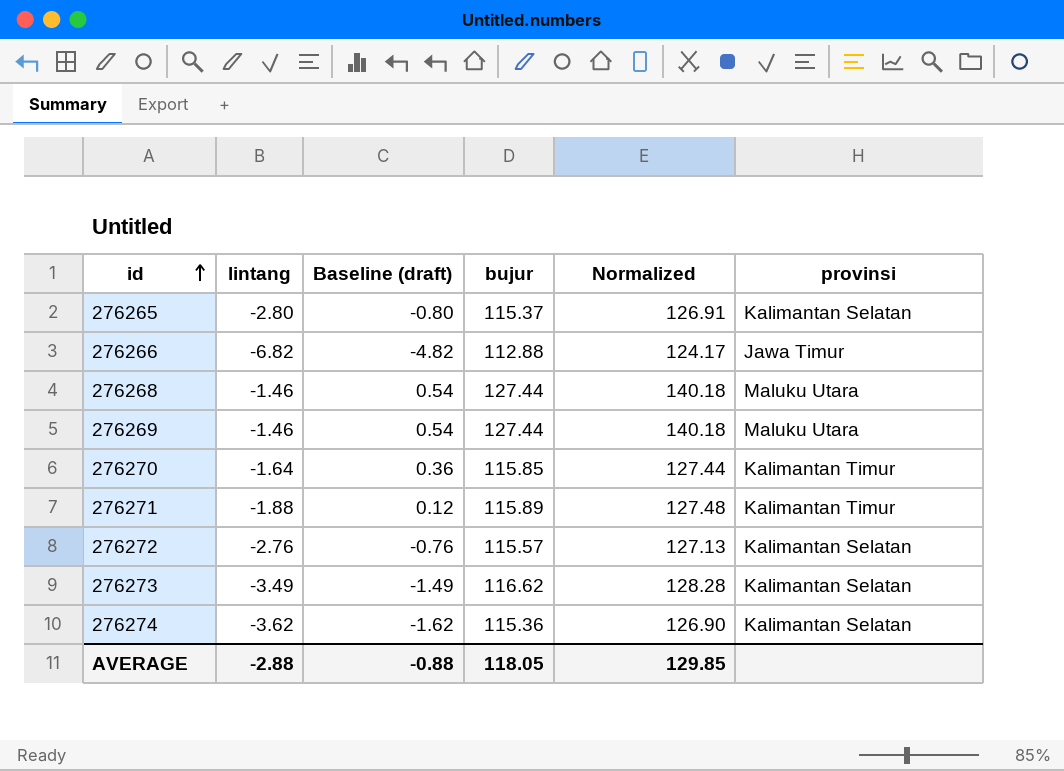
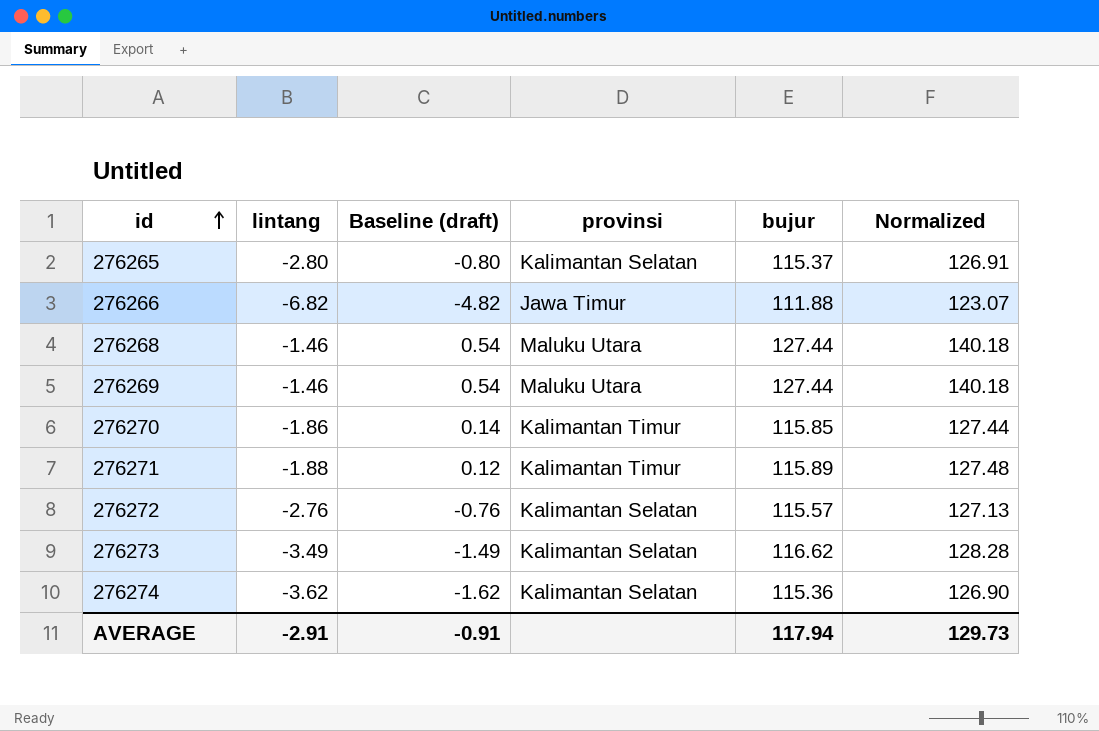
column provinsi | position: 6 -> 4
276266 | bujur: 112.88 -> 111.88
276266 | Normalized: 124.17 -> 123.07
276270 | lintang: -1.64 -> -1.86
276270 | Baseline (draft): 0.36 -> 0.14
AVERAGE | lintang: -2.88 -> -2.91
AVERAGE | Baseline (draft): -0.88 -> -0.91
AVERAGE | bujur: 118.05 -> 117.94
AVERAGE | Normalized: 129.85 -> 129.73

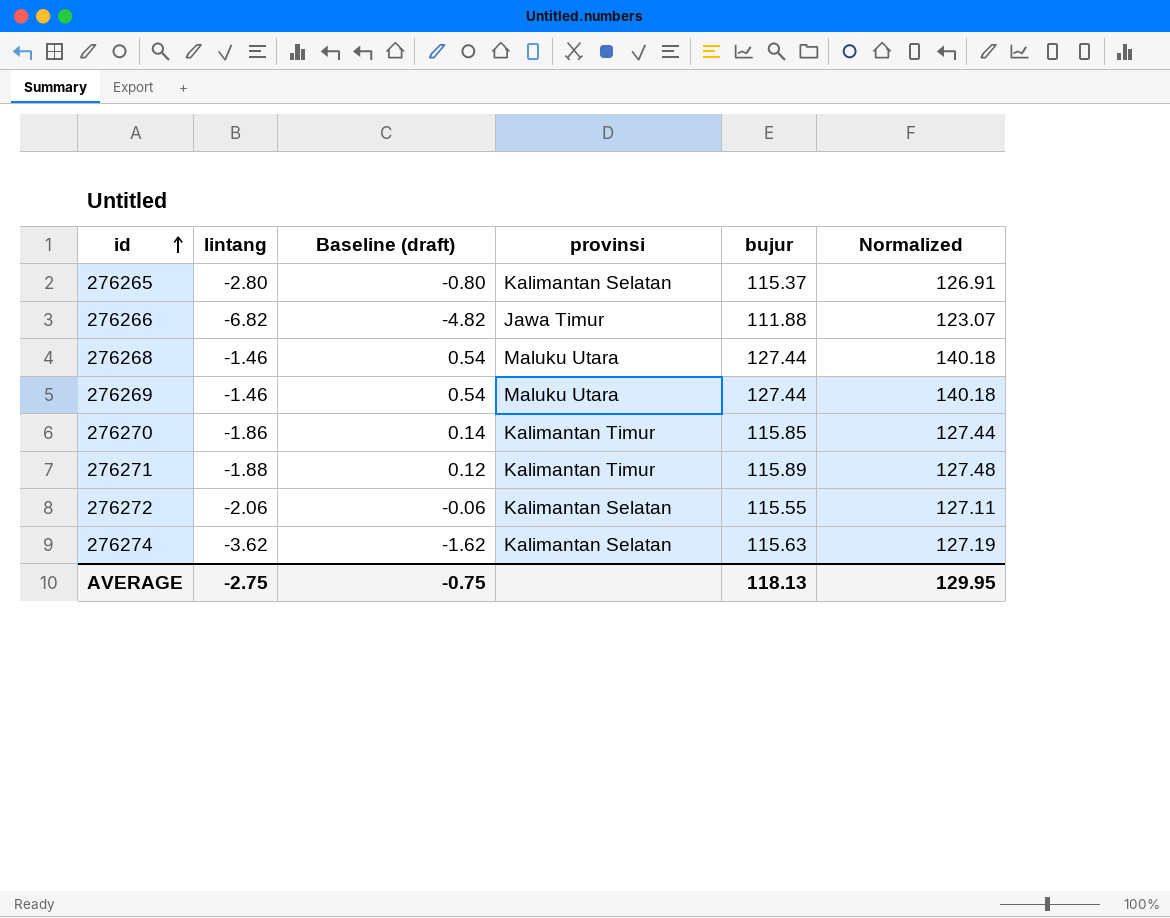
row 276273: -3.49 | -1.49 | Kalimantan Selatan | 116.62 | 128.28 -> none
276272 | lintang: -2.76 -> -2.06
276272 | Baseline (draft): -0.76 -> -0.06
276272 | bujur: 115.57 -> 115.55
276272 | Normalized: 127.13 -> 127.11
276274 | bujur: 115.36 -> 115.63
276274 | Normalized: 126.90 -> 127.19
AVERAGE | lintang: -2.91 -> -2.75
AVERAGE | Baseline (draft): -0.91 -> -0.75
AVERAGE | bujur: 117.94 -> 118.13
AVERAGE | Normalized: 129.73 -> 129.95

